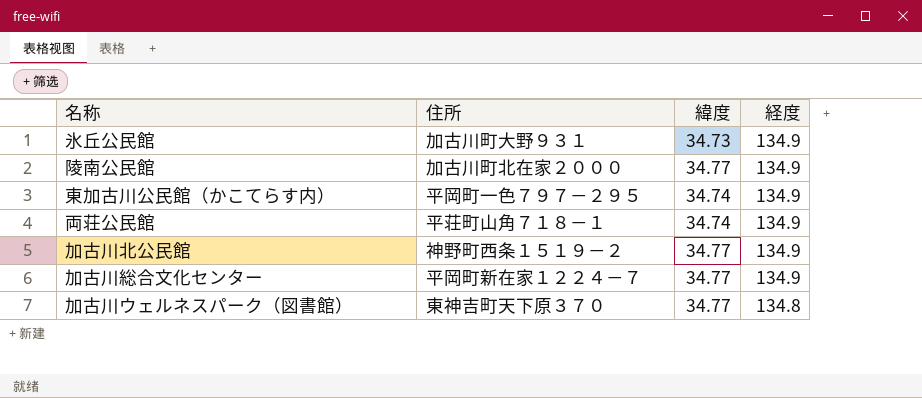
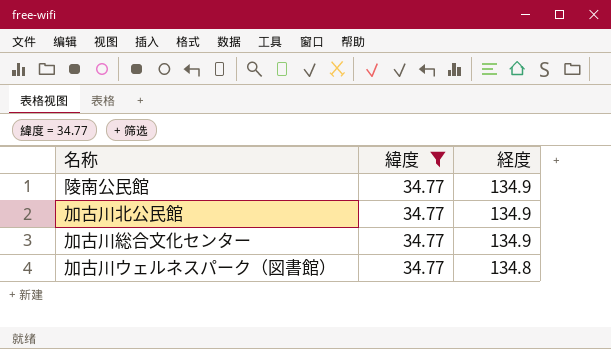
filter: none -> 緯度 = 34.77
column 住所 | position: 2 -> none

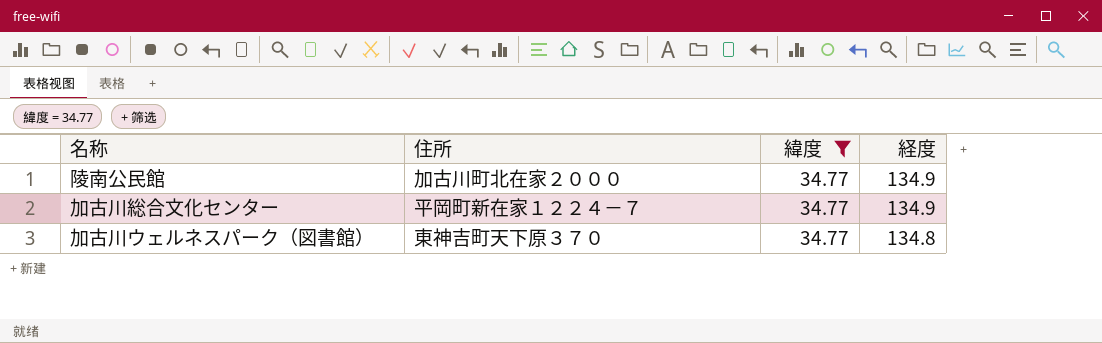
column 住所 | position: none -> 2
row 加古川北公民館: 34.77 | 134.9 -> none

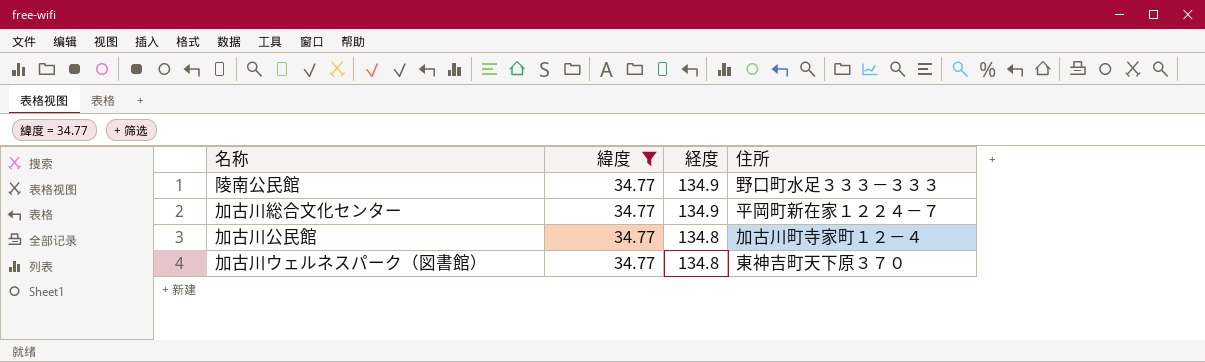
column 住所 | position: 2 -> 4
陵南公民館 | 住所: 加古川町北在家２０００ -> 野口町水足３３３－３３３
row 加古川公民館: none -> 34.77 | 134.8 | 加古川町寺家町１２－４

